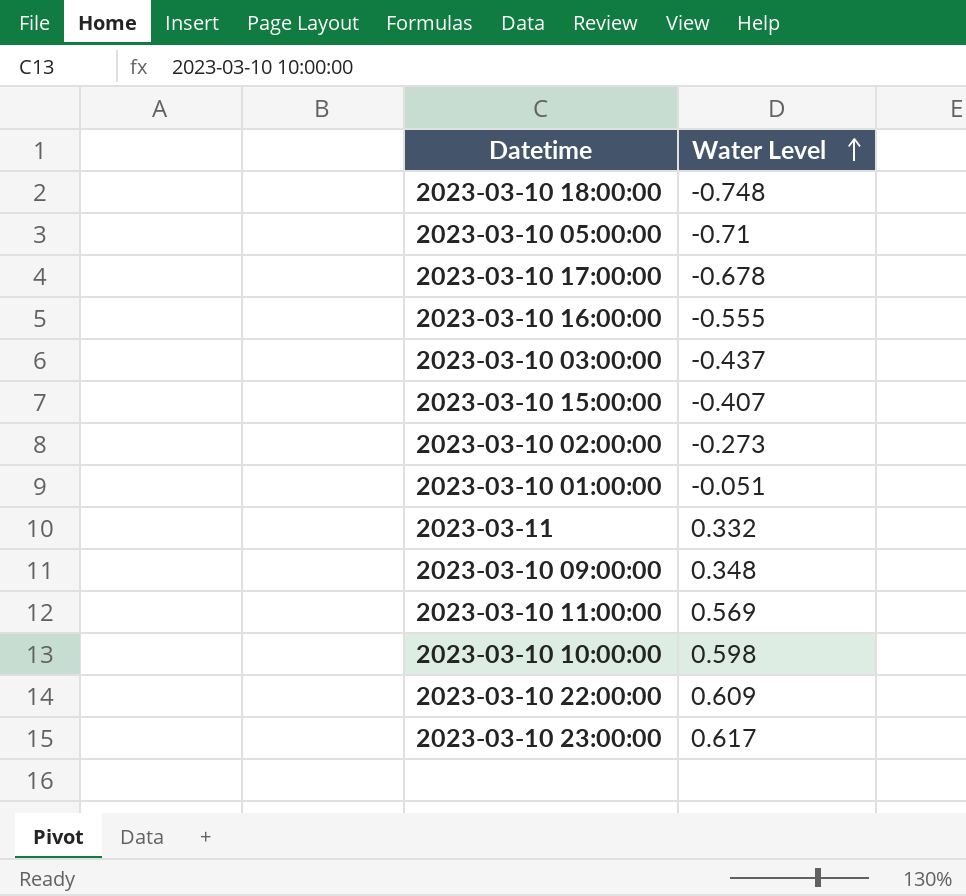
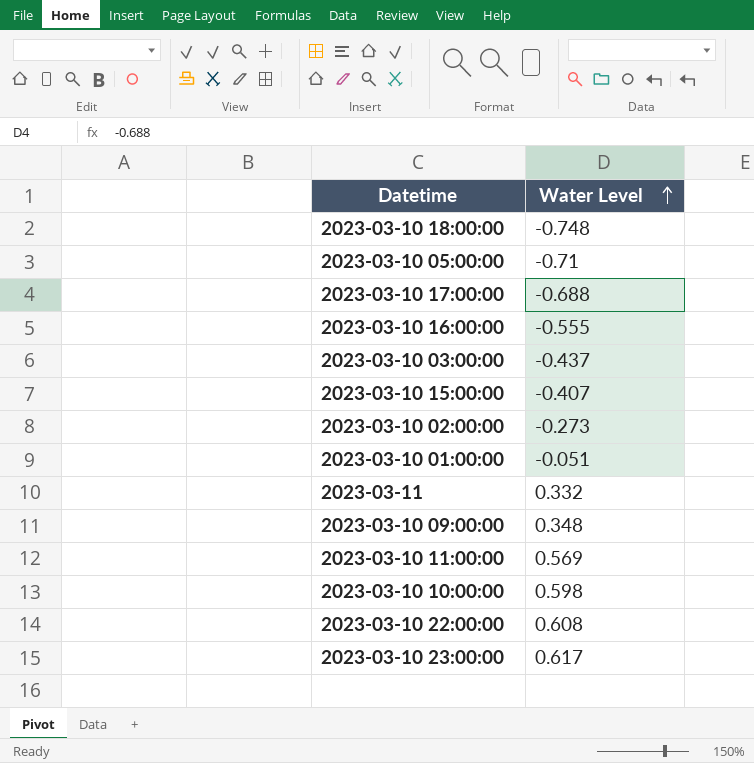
2023-03-10 17:00:00 | Water Level: -0.678 -> -0.688
2023-03-10 22:00:00 | Water Level: 0.609 -> 0.608

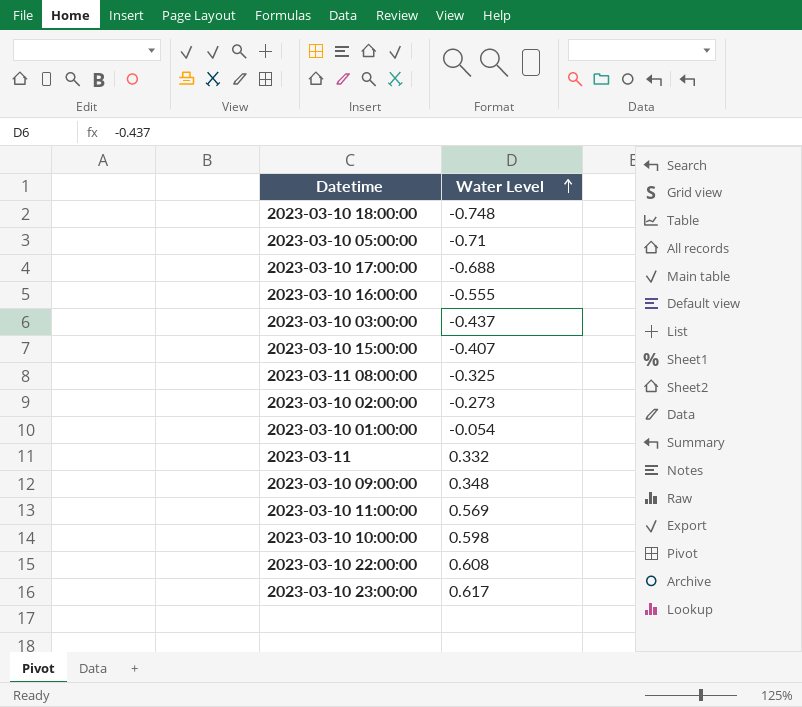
row 2023-03-11 08:00:00: none -> -0.325
2023-03-10 01:00:00 | Water Level: -0.051 -> -0.054

